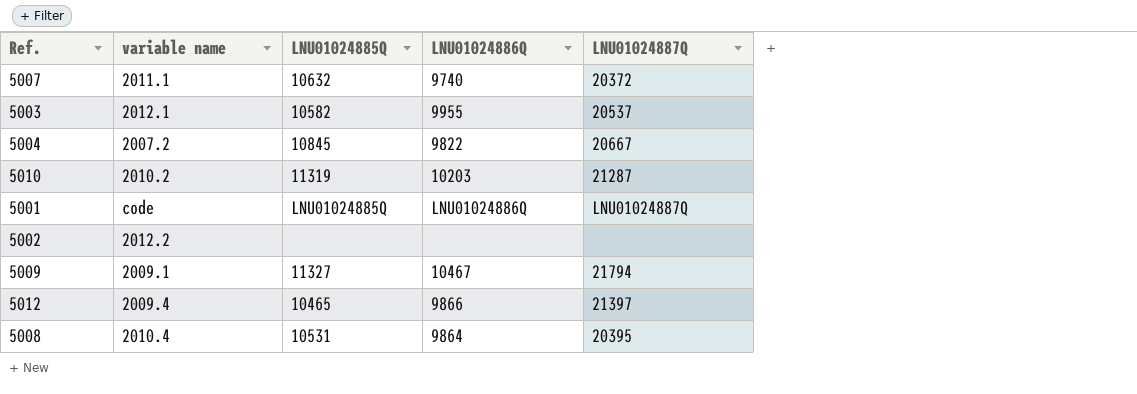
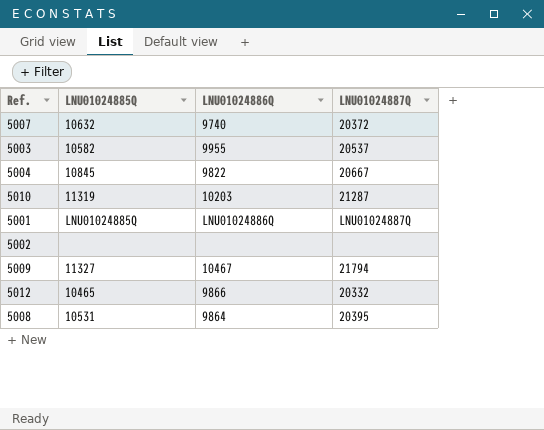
column variable name | position: 2 -> none
5012 | LNU01024887Q: 21397 -> 20332

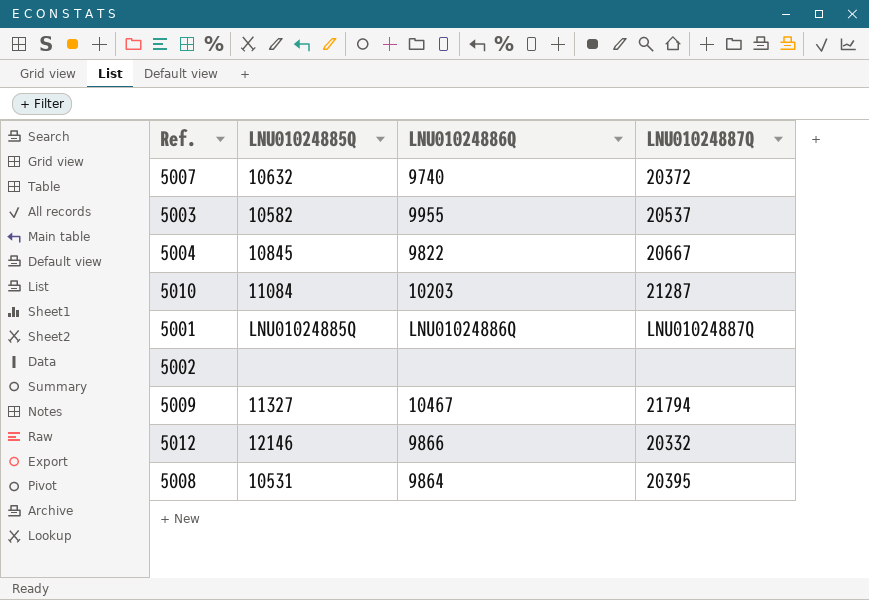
5010 | LNU01024885Q: 11319 -> 11084
5012 | LNU01024885Q: 10465 -> 12146

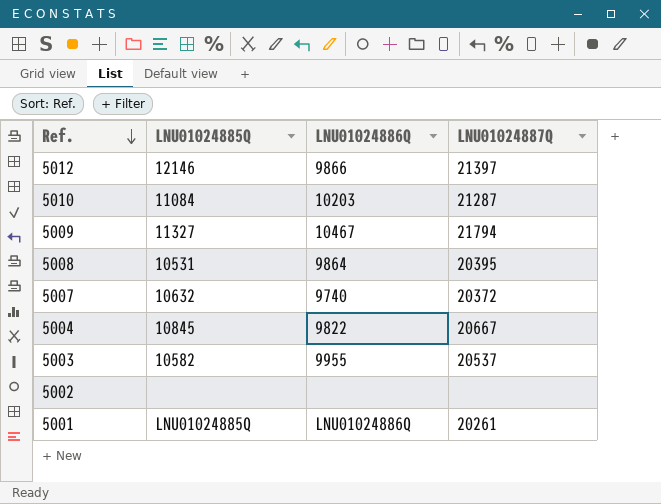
row order: none -> Ref. descending
5012 | LNU01024887Q: 20332 -> 21397
5001 | LNU01024887Q: LNU01024887Q -> 20261

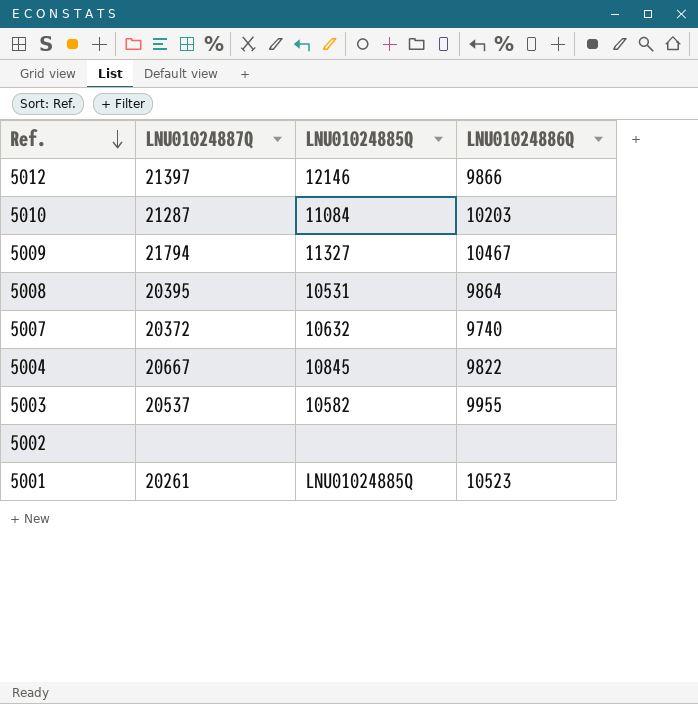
column LNU01024887Q | position: 4 -> 2
5001 | LNU01024886Q: LNU01024886Q -> 10523

